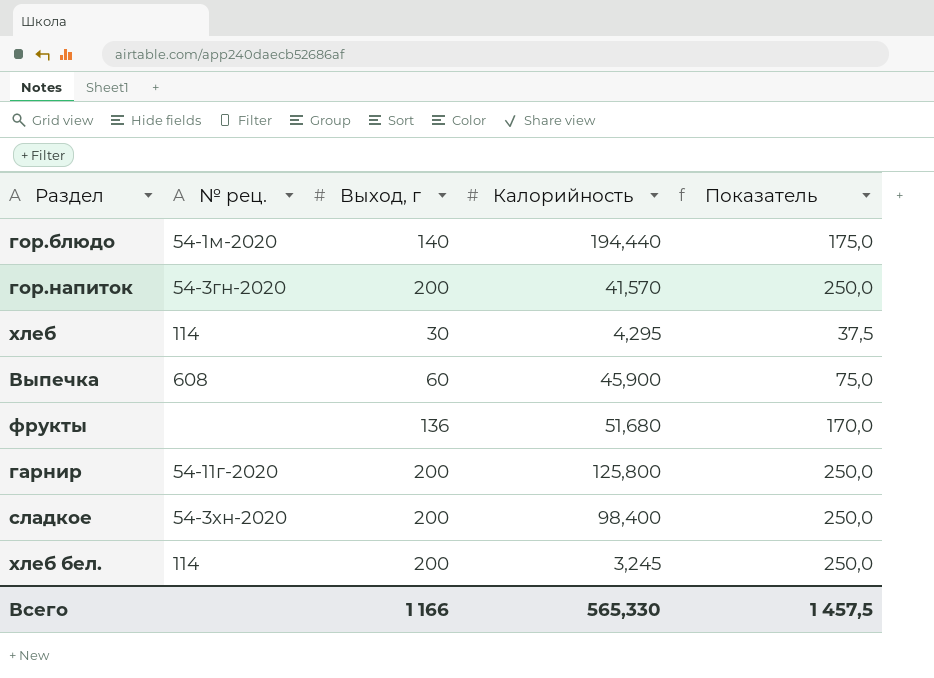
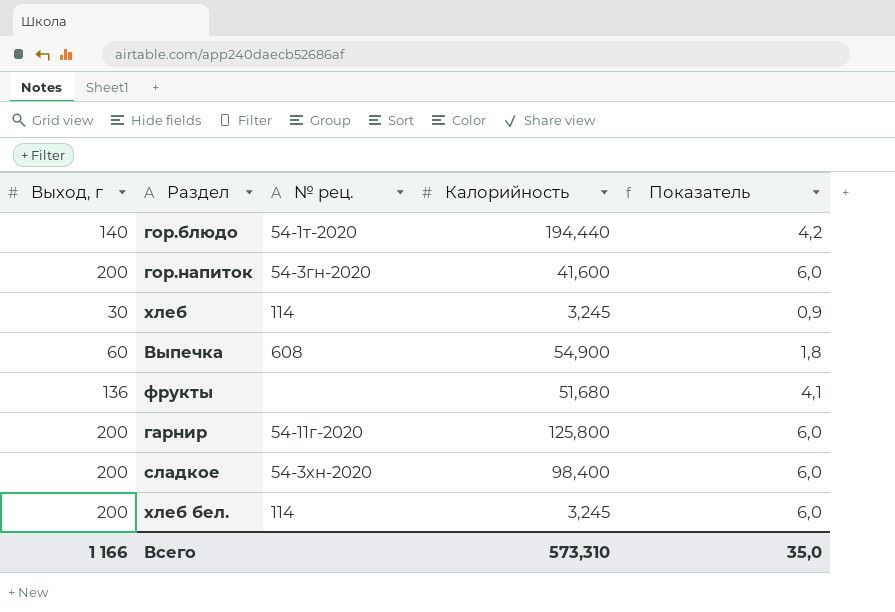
column Выход, г | position: 3 -> 1
column Показатель | formula: [Выход, г] * 1,25 -> [Выход, г] * 0,03
гор.блюдо | № рец.: 54-1м-2020 -> 54-1т-2020
гор.напиток | Калорийность: 41,570 -> 41,600
хлеб | Калорийность: 4,295 -> 3,245
Выпечка | Калорийность: 45,900 -> 54,900
Всего | Калорийность: 565,330 -> 573,310
Всего | Показатель: 1 457,5 -> 35,0

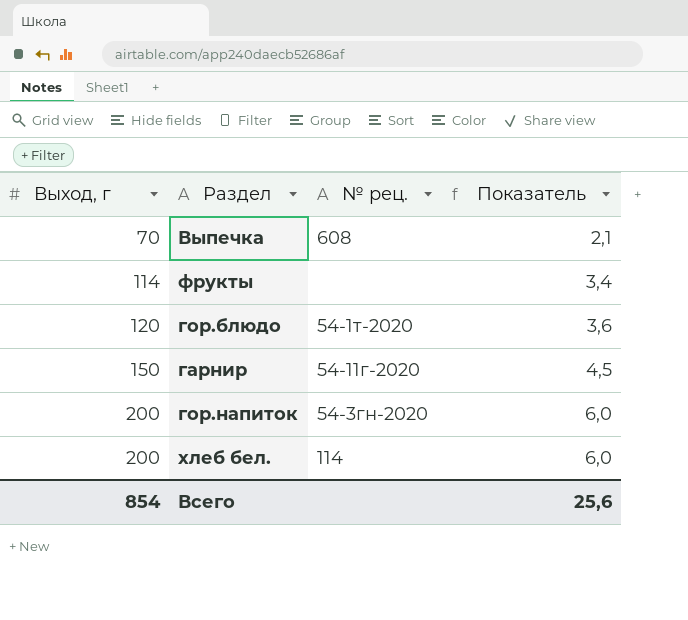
row order: none -> Выход, г ascending
column Калорийность | position: 4 -> none
row хлеб: 30 | 114 | 3,245 | 0,9 -> none
row сладкое: 200 | 54-3хн-2020 | 98,400 | 6,0 -> none
Выпечка | Выход, г: 60 -> 70
Выпечка | Показатель: 1,8 -> 2,1
фрукты | Выход, г: 136 -> 114
фрукты | Показатель: 4,1 -> 3,4
гор.блюдо | Выход, г: 140 -> 120
гор.блюдо | Показатель: 4,2 -> 3,6
гарнир | Выход, г: 200 -> 150
гарнир | Показатель: 6,0 -> 4,5
Всего | Выход, г: 1 166 -> 854
Всего | Показатель: 35,0 -> 25,6

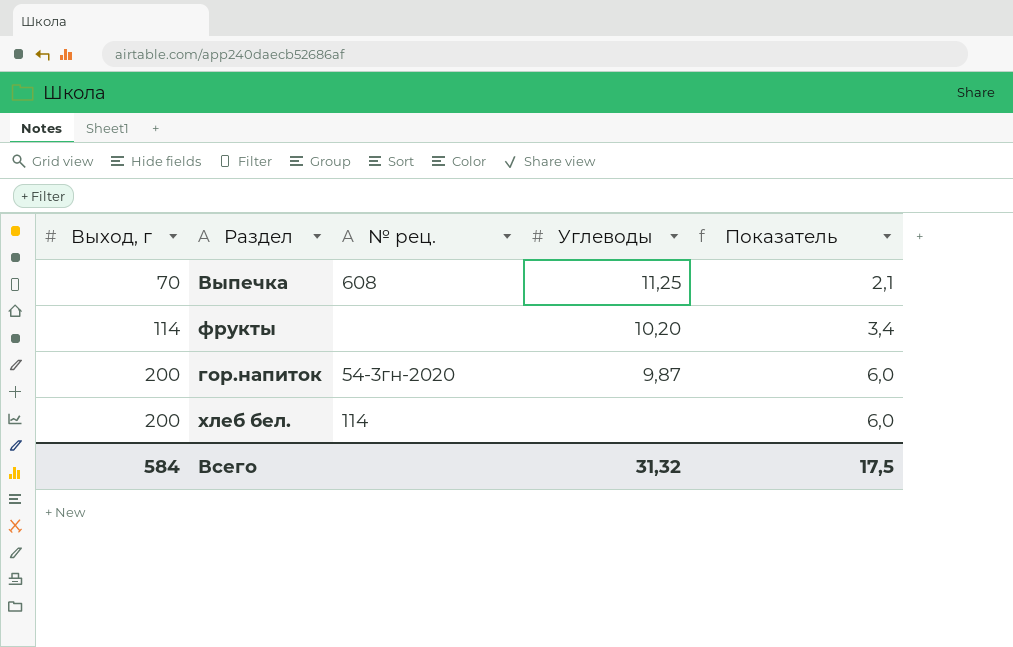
column Углеводы | position: none -> 4
row гор.блюдо: 120 | 54-1т-2020 | 3,6 -> none
row гарнир: 150 | 54-11г-2020 | 4,5 -> none
Всего | Выход, г: 854 -> 584
Всего | Показатель: 25,6 -> 17,5

